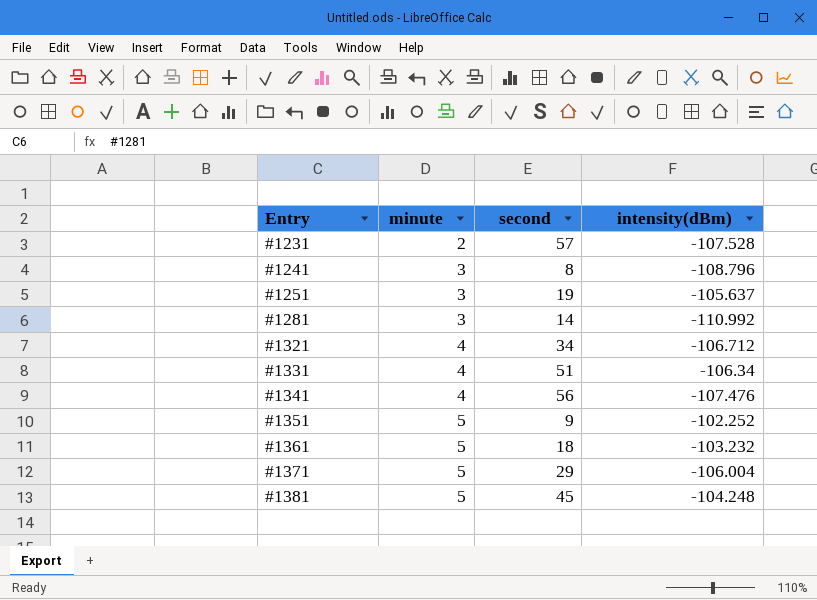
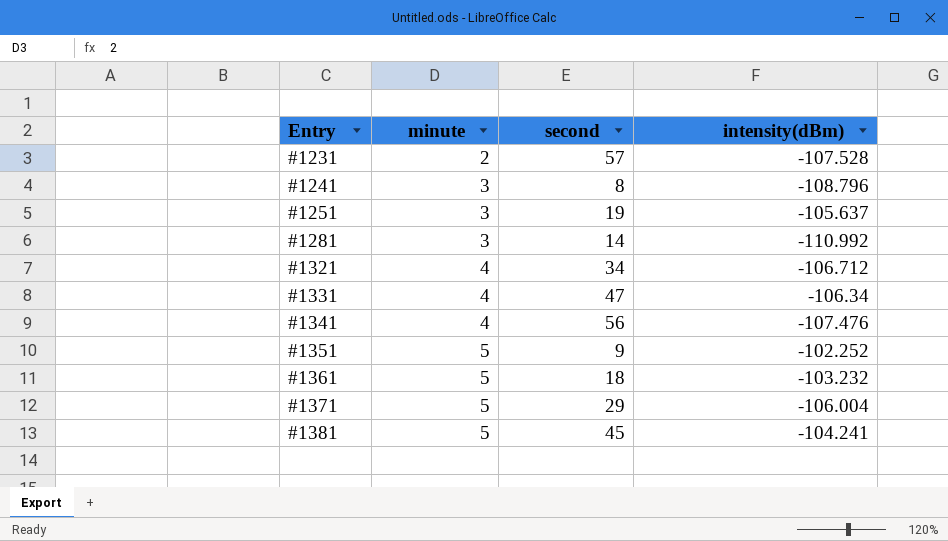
#1331 | second: 51 -> 47
#1381 | intensity(dBm): -104.248 -> -104.241

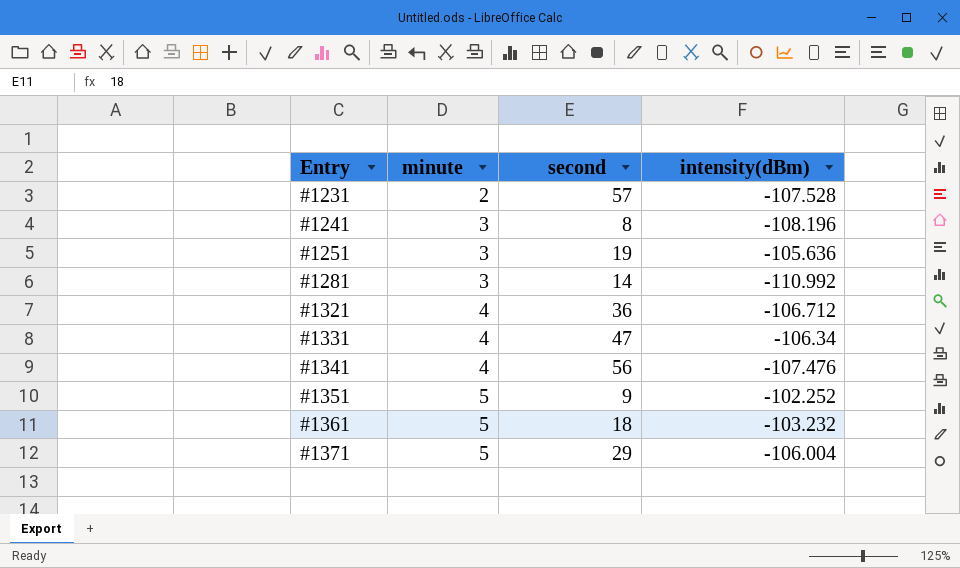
row #1381: 5 | 45 | -104.241 -> none
#1241 | intensity(dBm): -108.796 -> -108.196
#1251 | intensity(dBm): -105.637 -> -105.636
#1321 | second: 34 -> 36

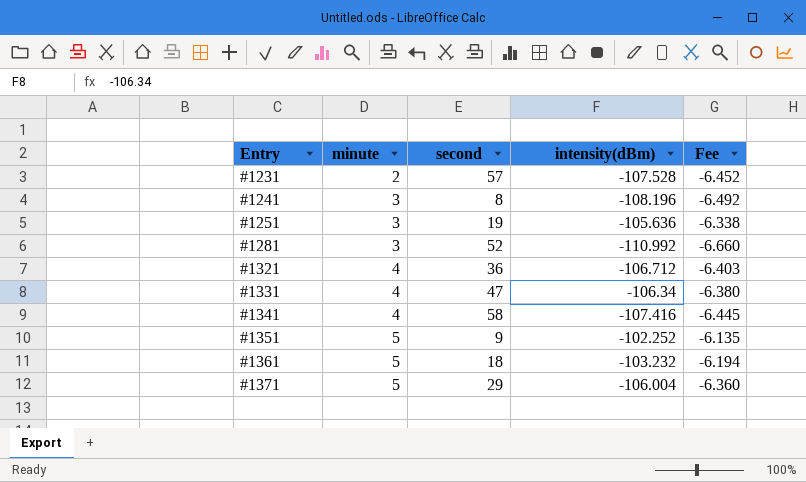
column Fee | formula: none -> [intensity(dBm)] * 0.06
#1281 | second: 14 -> 52
#1341 | second: 56 -> 58
#1341 | intensity(dBm): -107.476 -> -107.416

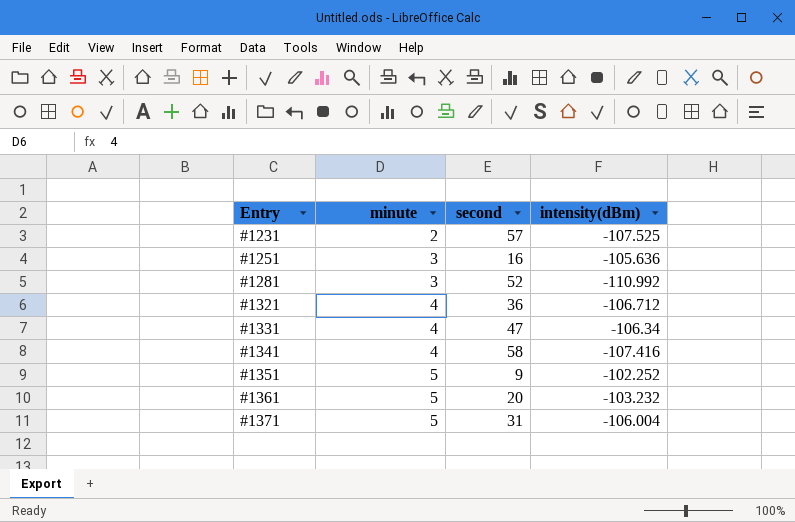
column Fee | formula: [intensity(dBm)] * 0.06 -> none
row #1241: 3 | 8 | -108.196 | -6.492 -> none
#1231 | intensity(dBm): -107.528 -> -107.525
#1251 | second: 19 -> 16
#1361 | second: 18 -> 20
#1371 | second: 29 -> 31

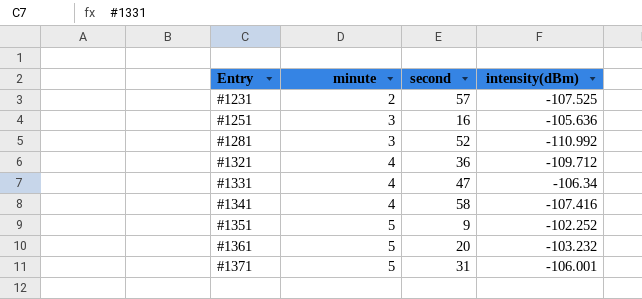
#1321 | intensity(dBm): -106.712 -> -109.712
#1371 | intensity(dBm): -106.004 -> -106.001

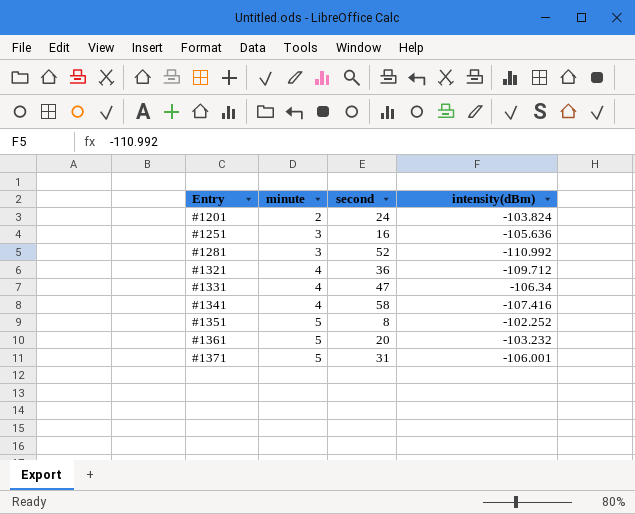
row #1231: 2 | 57 | -107.525 -> none
row #1201: none -> 2 | 24 | -103.824
#1351 | second: 9 -> 8

